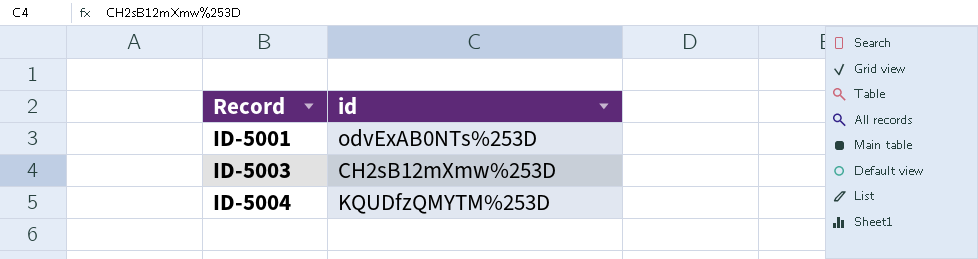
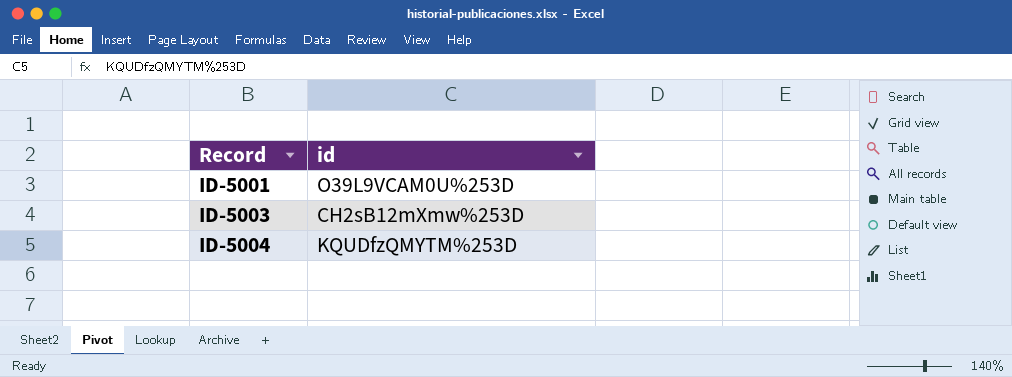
ID-5001 | id: odvExAB0NTs%253D -> O39L9VCAM0U%253D

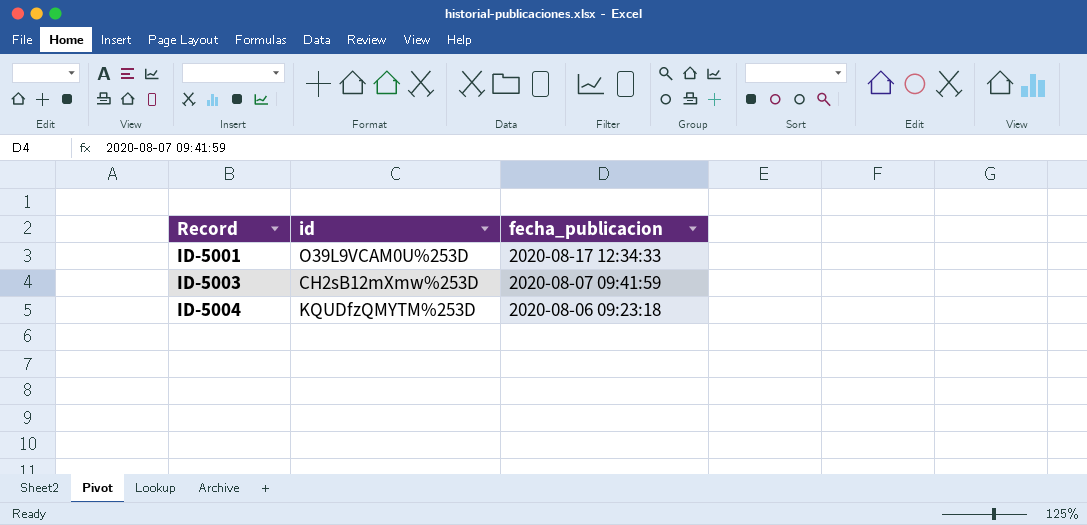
column fecha_publicacion | position: none -> 3

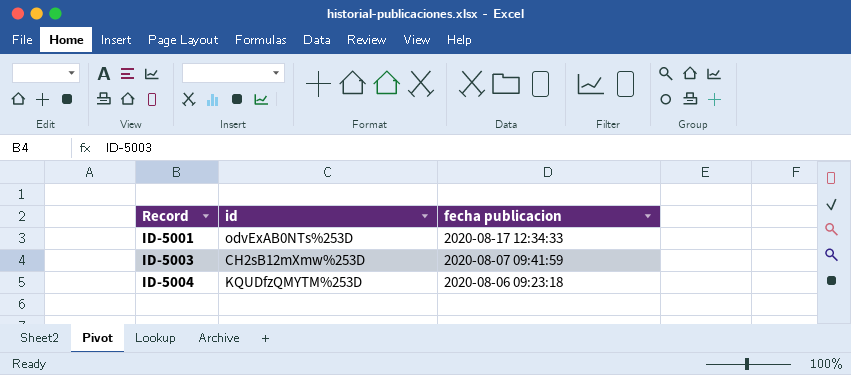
column name: fecha_publicacion -> fecha publicacion
ID-5001 | id: O39L9VCAM0U%253D -> odvExAB0NTs%253D

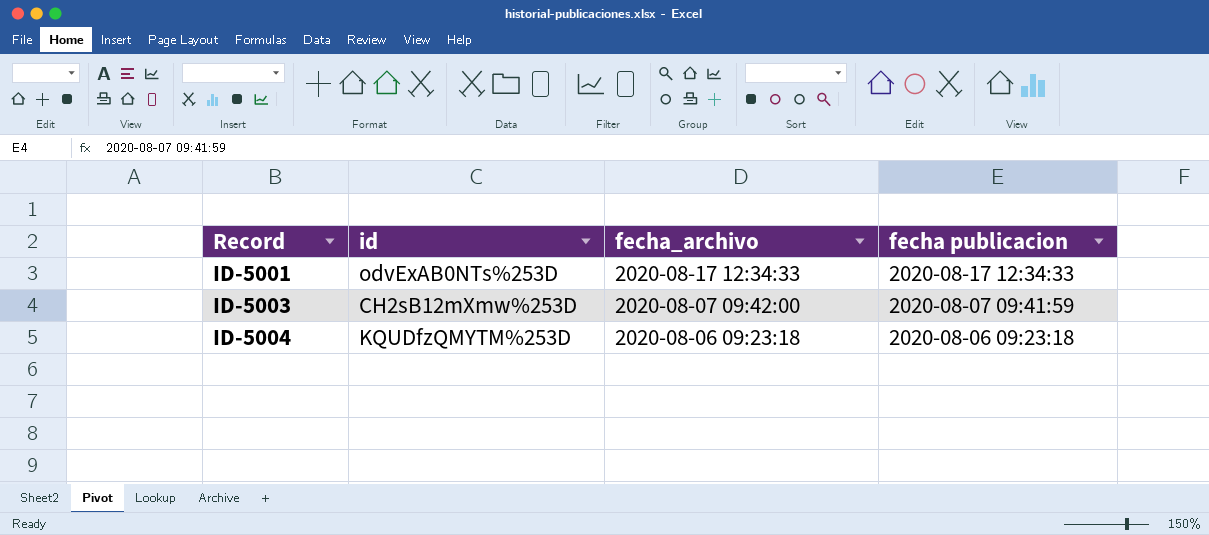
column fecha_archivo | position: none -> 3

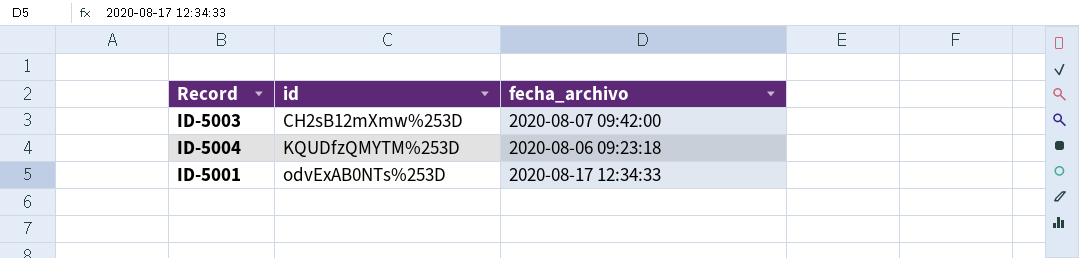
row order: Record ascending -> id ascending
column fecha publicacion | position: 4 -> none

